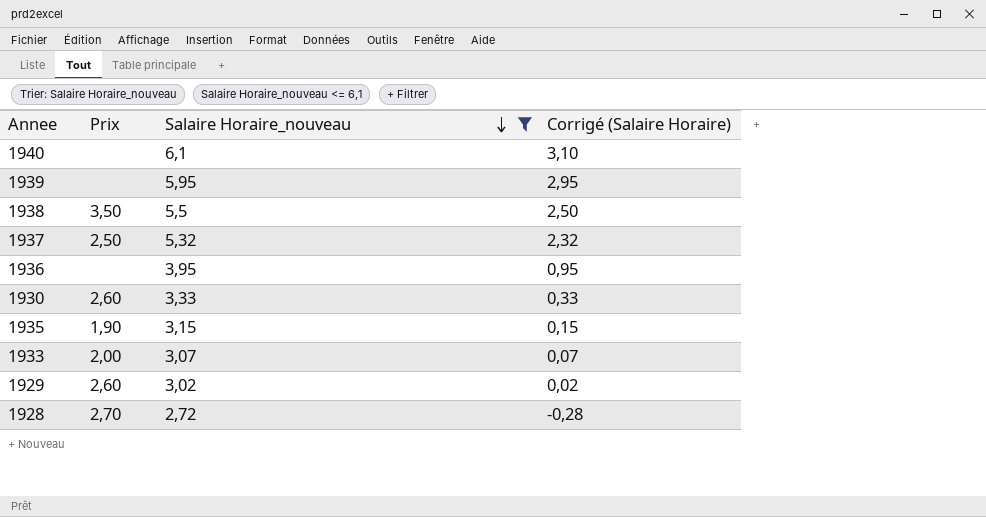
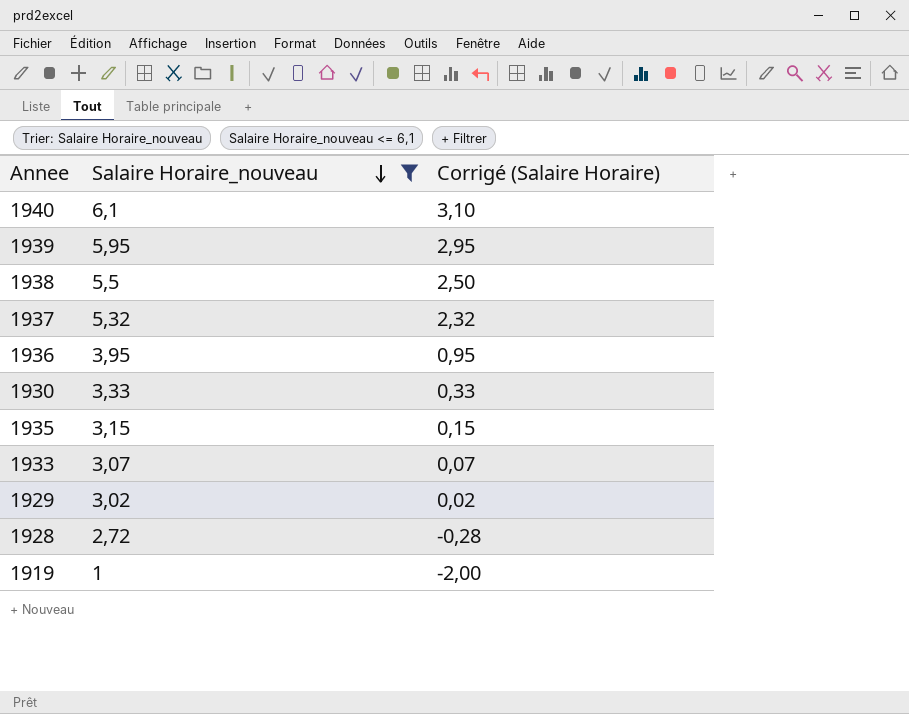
column Prix | position: 2 -> none
row 1919: none -> 1 | -2,00

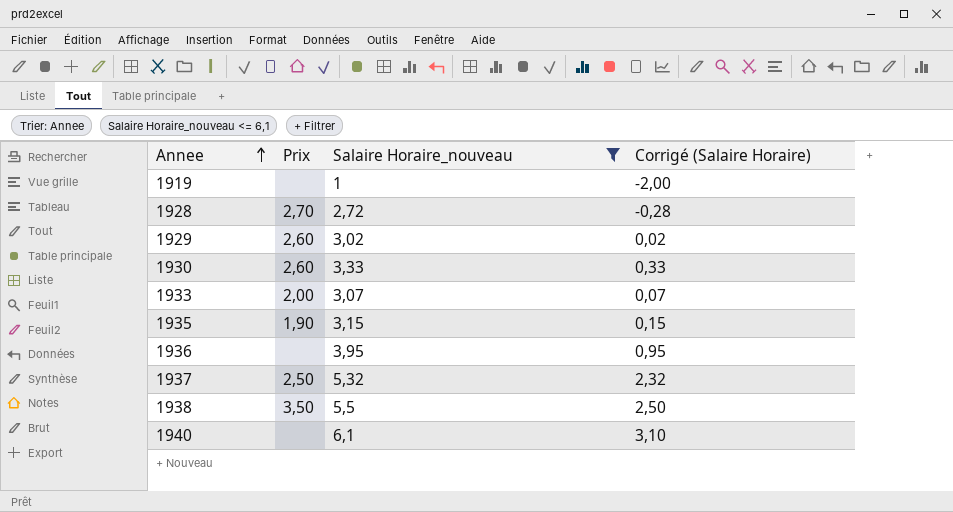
row order: Salaire Horaire_nouveau descending -> Annee ascending
column Prix | position: none -> 2
row 1939: 5,95 | 2,95 -> none

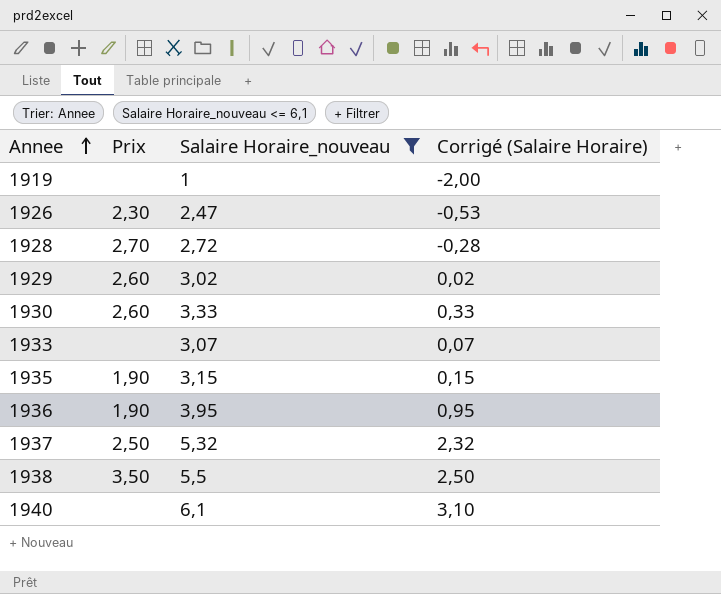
row 1926: none -> 2,30 | 2,47 | -0,53
1933 | Prix: 2,00 -> none
1936 | Prix: none -> 1,90

